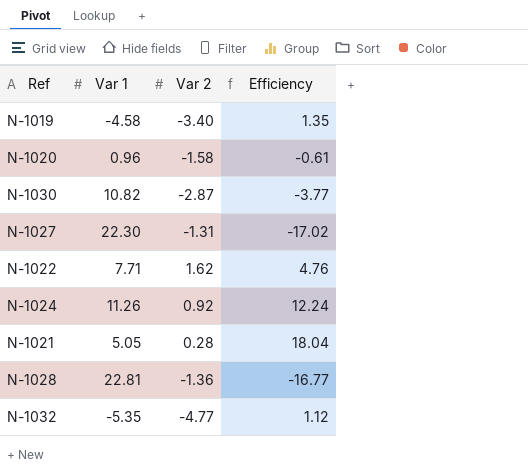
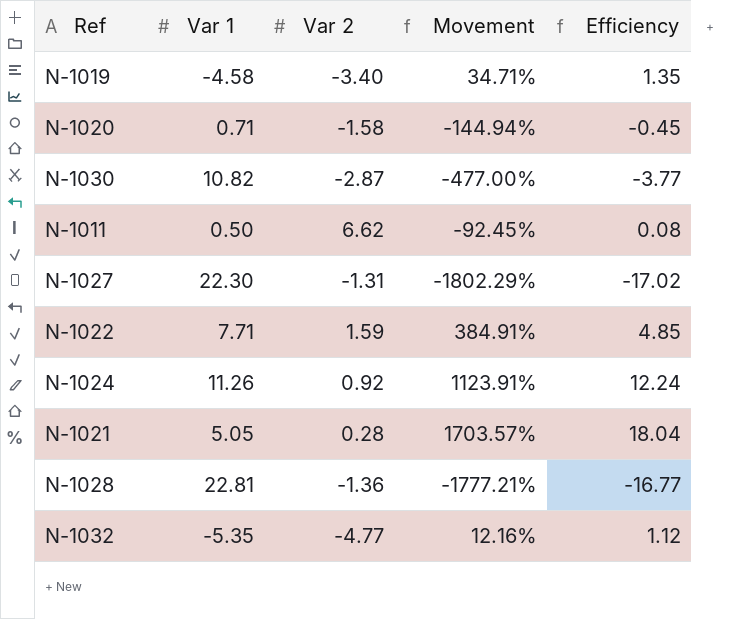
column Movement | formula: none -> ([Var 1] - [Var 2]) / [Var 2]
N-1020 | Var 1: 0.96 -> 0.71
N-1020 | Efficiency: -0.61 -> -0.45
row N-1011: none -> 0.50 | 6.62 | -92.45% | 0.08
N-1022 | Var 2: 1.62 -> 1.59
N-1022 | Efficiency: 4.76 -> 4.85

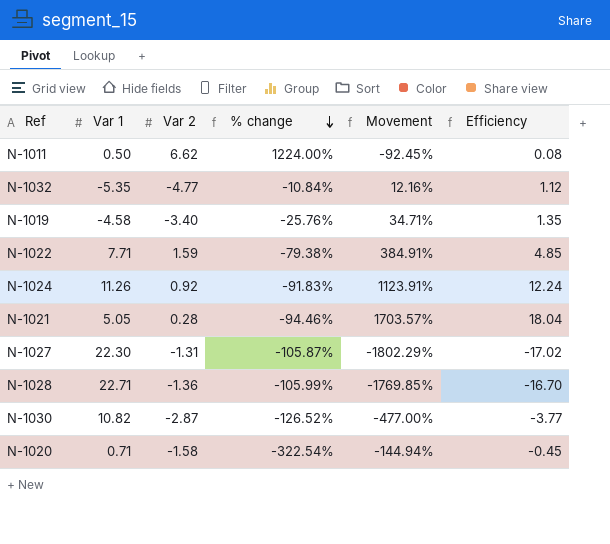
row order: none -> % change descending
column % change | formula: none -> ([Var 2] - [Var 1]) / [Var 1]
N-1028 | Var 1: 22.81 -> 22.71
N-1028 | Movement: -1777.21% -> -1769.85%
N-1028 | Efficiency: -16.77 -> -16.70

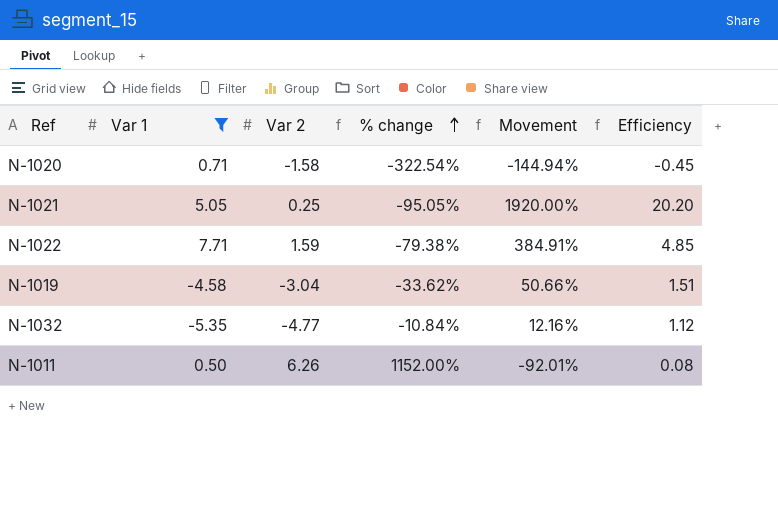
filter: none -> Var 1 <= 7.71
row order: % change descending -> % change ascending
N-1021 | Var 2: 0.28 -> 0.25
N-1021 | % change: -94.46% -> -95.05%
N-1021 | Movement: 1703.57% -> 1920.00%
N-1021 | Efficiency: 18.04 -> 20.20
N-1019 | Var 2: -3.40 -> -3.04
N-1019 | % change: -25.76% -> -33.62%
N-1019 | Movement: 34.71% -> 50.66%
N-1019 | Efficiency: 1.35 -> 1.51
N-1011 | Var 2: 6.62 -> 6.26
N-1011 | % change: 1224.00% -> 1152.00%
N-1011 | Movement: -92.45% -> -92.01%

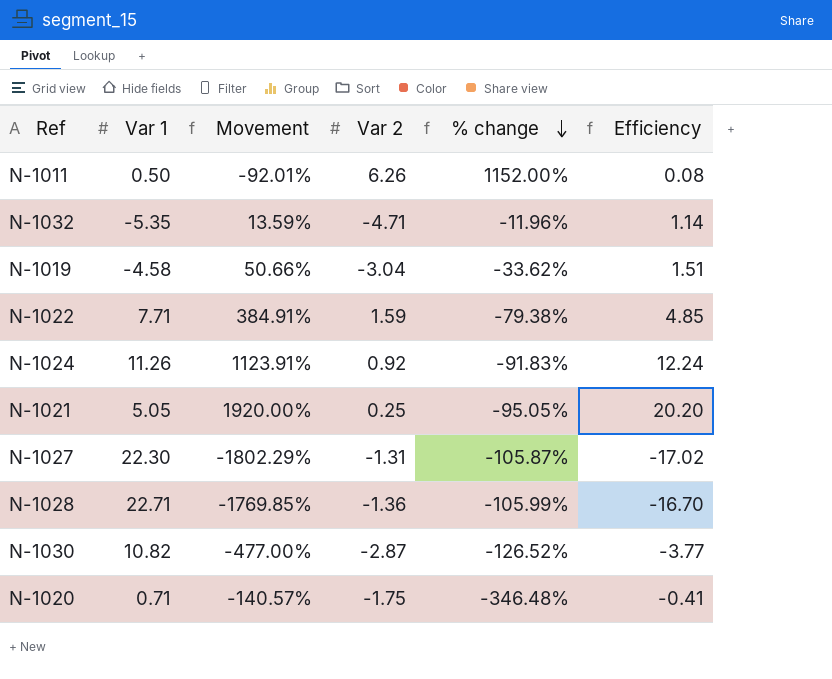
filter: Var 1 <= 7.71 -> none
row order: % change ascending -> % change descending
column Movement | position: 5 -> 3
N-1032 | Movement: 12.16% -> 13.59%
N-1032 | Var 2: -4.77 -> -4.71
N-1032 | % change: -10.84% -> -11.96%
N-1032 | Efficiency: 1.12 -> 1.14
N-1020 | Movement: -144.94% -> -140.57%
N-1020 | Var 2: -1.58 -> -1.75
N-1020 | % change: -322.54% -> -346.48%
N-1020 | Efficiency: -0.45 -> -0.41

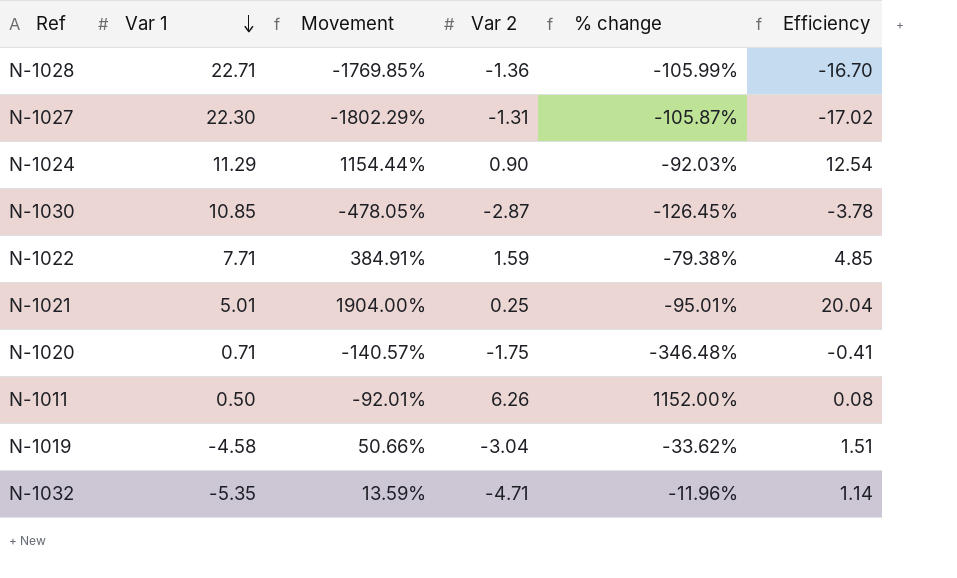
row order: % change descending -> Var 1 descending
N-1024 | Var 1: 11.26 -> 11.29
N-1024 | Movement: 1123.91% -> 1154.44%
N-1024 | Var 2: 0.92 -> 0.90
N-1024 | % change: -91.83% -> -92.03%
N-1024 | Efficiency: 12.24 -> 12.54
N-1030 | Var 1: 10.82 -> 10.85
N-1030 | Movement: -477.00% -> -478.05%
N-1030 | % change: -126.52% -> -126.45%
N-1030 | Efficiency: -3.77 -> -3.78
N-1021 | Var 1: 5.05 -> 5.01
N-1021 | Movement: 1920.00% -> 1904.00%
N-1021 | % change: -95.05% -> -95.01%
N-1021 | Efficiency: 20.20 -> 20.04

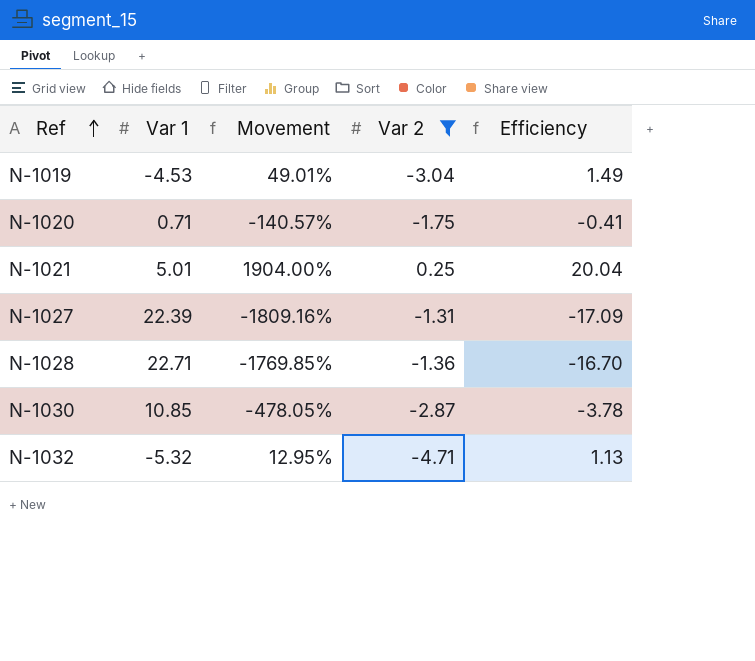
filter: none -> Var 2 <= 0.25
row order: Var 1 descending -> Ref ascending
column % change | formula: ([Var 2] - [Var 1]) / [Var 1] -> none
N-1019 | Var 1: -4.58 -> -4.53
N-1019 | Movement: 50.66% -> 49.01%
N-1019 | Efficiency: 1.51 -> 1.49
N-1027 | Var 1: 22.30 -> 22.39
N-1027 | Movement: -1802.29% -> -1809.16%
N-1027 | Efficiency: -17.02 -> -17.09
N-1032 | Var 1: -5.35 -> -5.32
N-1032 | Movement: 13.59% -> 12.95%
N-1032 | Efficiency: 1.14 -> 1.13

